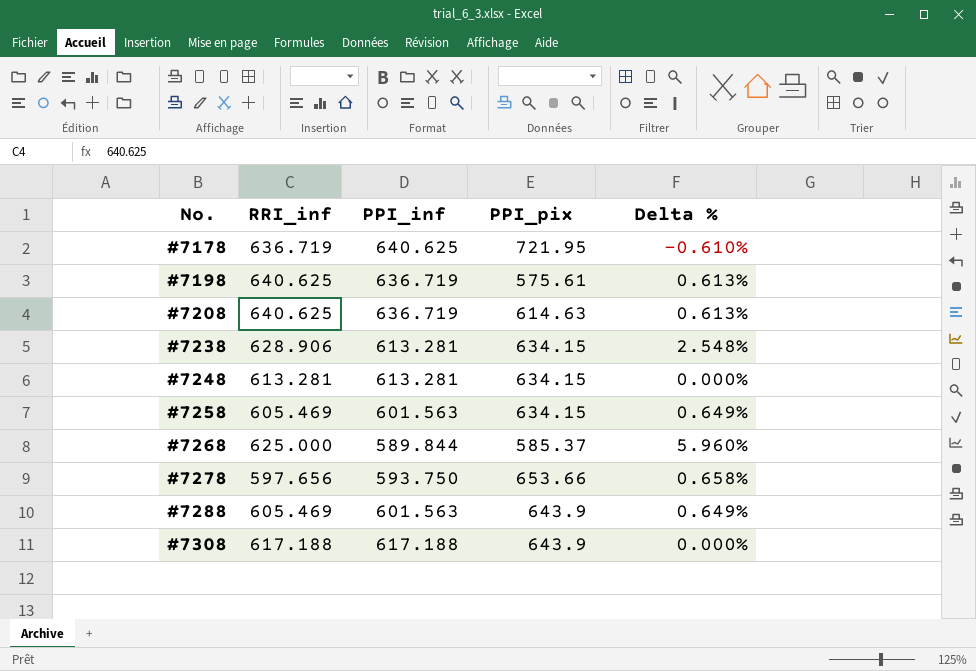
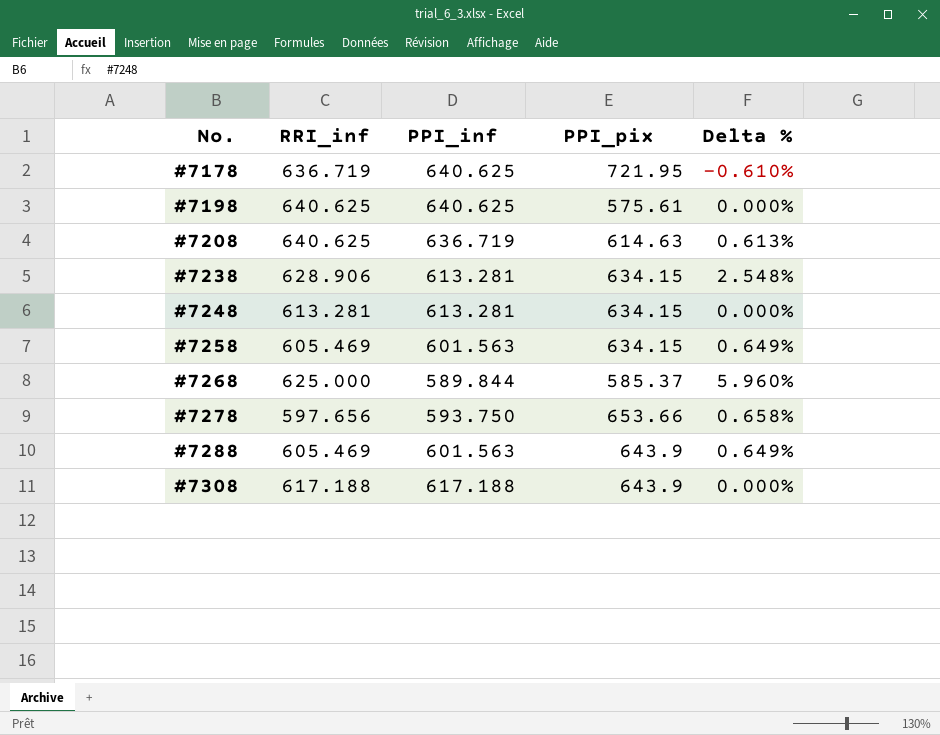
#7198 | PPI_inf: 636.719 -> 640.625
#7198 | Delta %: 0.613% -> 0.000%

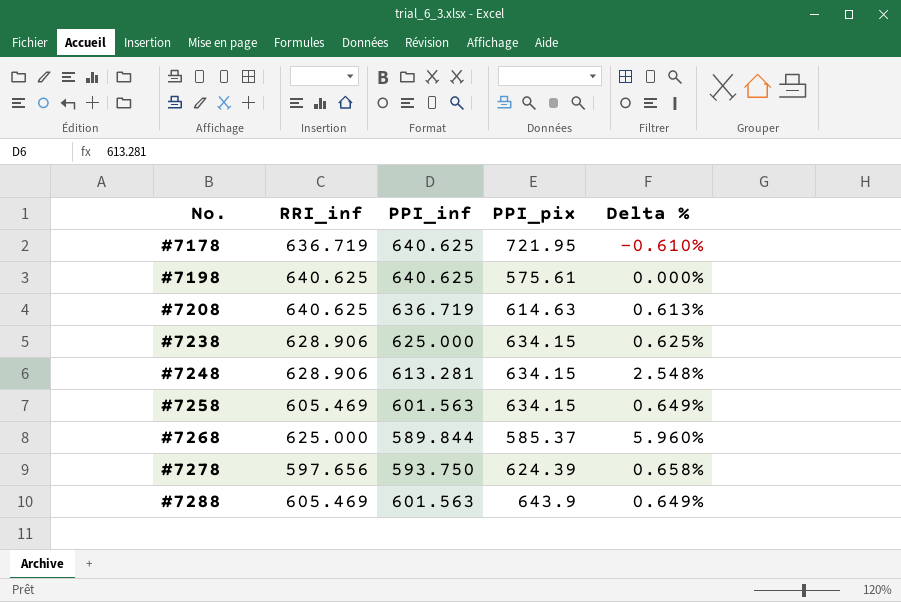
row #7308: 617.188 | 617.188 | 643.9 | 0.000% -> none
#7238 | PPI_inf: 613.281 -> 625.000
#7238 | Delta %: 2.548% -> 0.625%
#7248 | RRI_inf: 613.281 -> 628.906
#7248 | Delta %: 0.000% -> 2.548%
#7278 | PPI_pix: 653.66 -> 624.39

